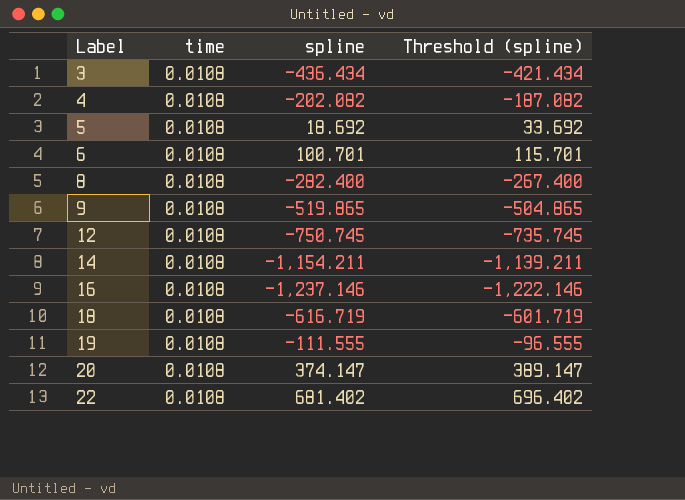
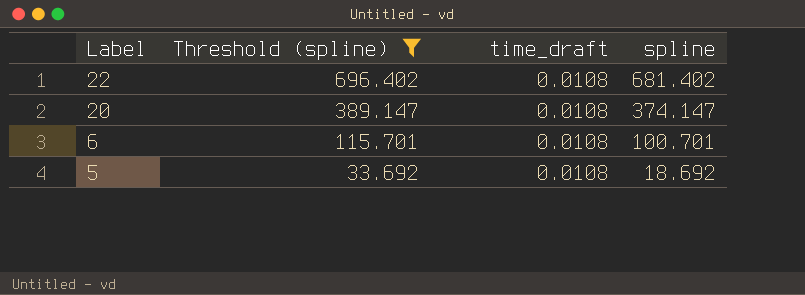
filter: none -> Threshold (spline) >= 33.692
row order: Label ascending -> Label descending
column Threshold (spline) | position: 4 -> 2
column name: time -> time_draft

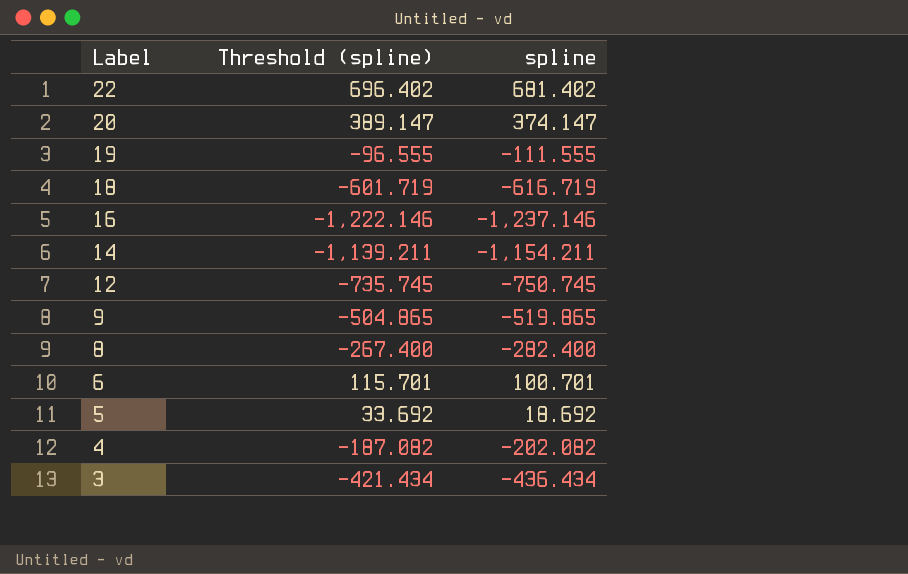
filter: Threshold (spline) >= 33.692 -> none
column time_draft | position: 3 -> none

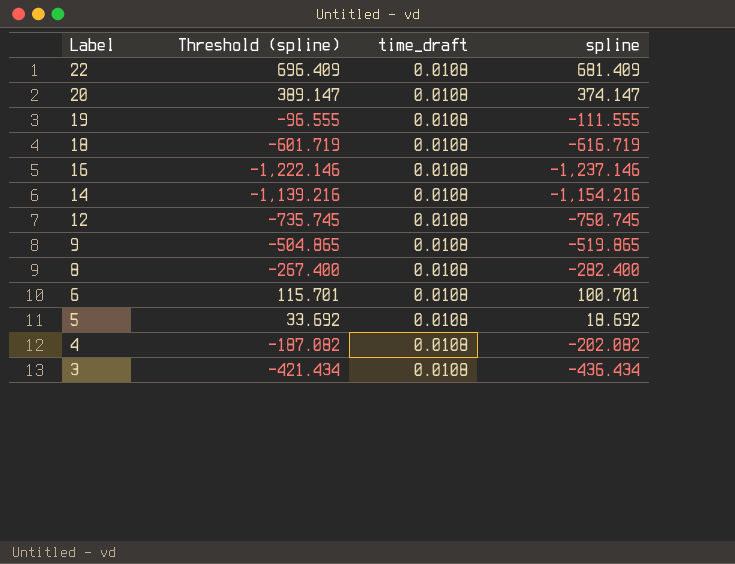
column time_draft | position: none -> 3
22 | Threshold (spline): 696.402 -> 696.409
22 | spline: 681.402 -> 681.409
14 | Threshold (spline): -1,139.211 -> -1,139.216
14 | spline: -1,154.211 -> -1,154.216

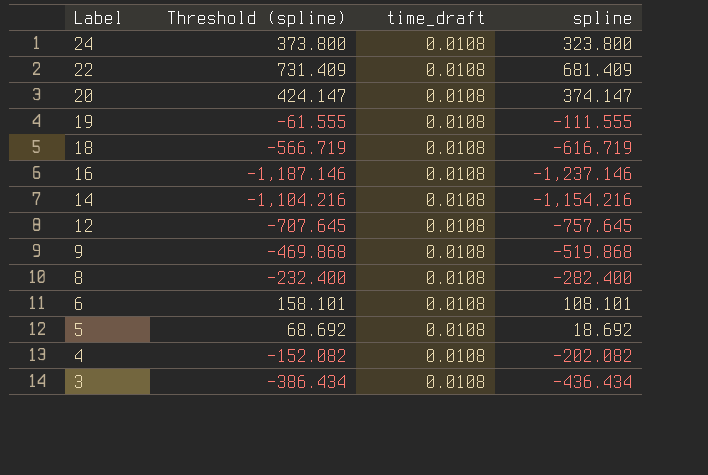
column Threshold (spline) | formula: [spline] + 15 -> [spline] + 50
row 24: none -> 373.800 | 0.0108 | 323.800
12 | spline: -750.745 -> -757.645
9 | spline: -519.865 -> -519.868
6 | spline: 100.701 -> 108.101

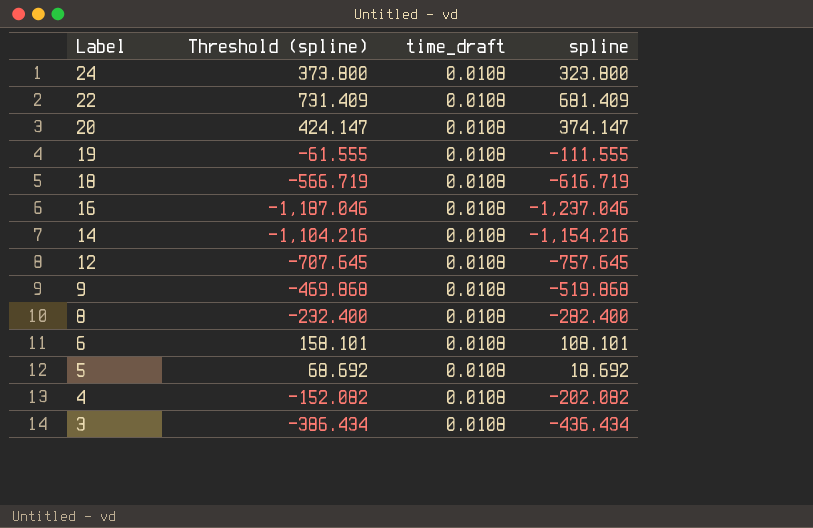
16 | Threshold (spline): -1,187.146 -> -1,187.046
16 | spline: -1,237.146 -> -1,237.046

